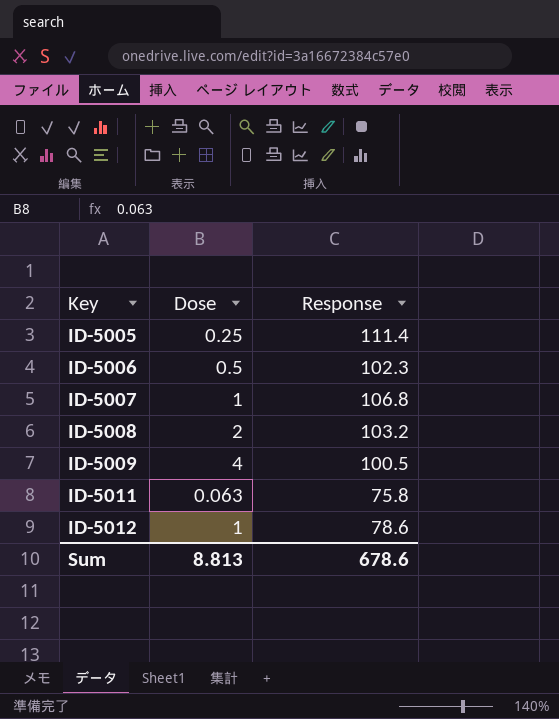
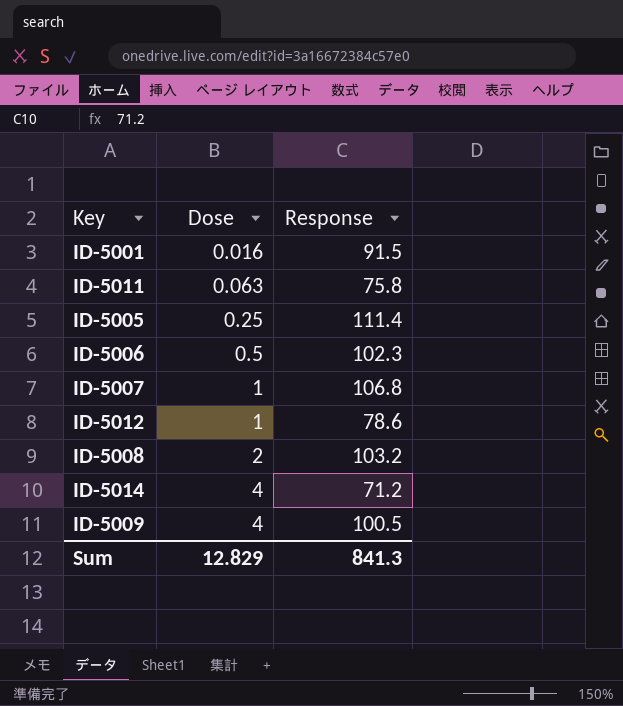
row order: Key ascending -> Dose ascending
row ID-5001: none -> 0.016 | 91.5
row ID-5014: none -> 4 | 71.2
Sum | Dose: 8.813 -> 12.829
Sum | Response: 678.6 -> 841.3

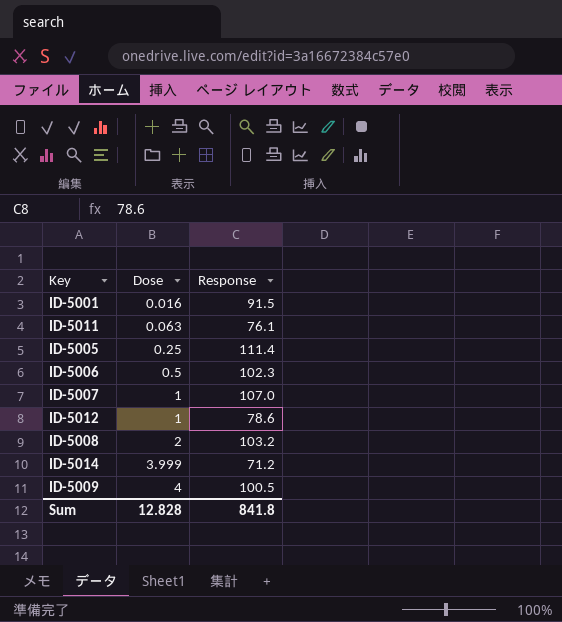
ID-5011 | Response: 75.8 -> 76.1
ID-5007 | Response: 106.8 -> 107.0
ID-5014 | Dose: 4 -> 3.999
Sum | Dose: 12.829 -> 12.828
Sum | Response: 841.3 -> 841.8

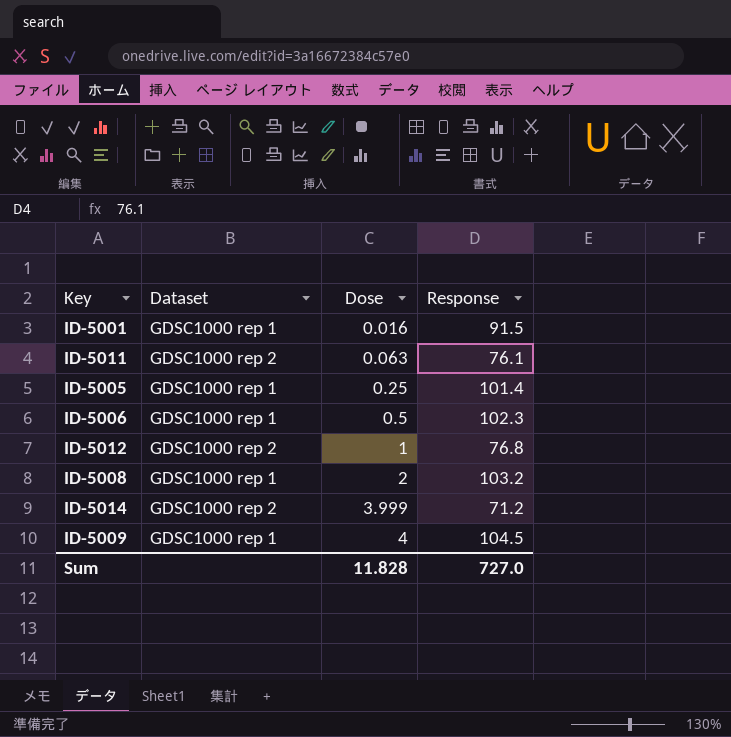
column Dataset | position: none -> 2
row ID-5007: 1 | 107.0 -> none
ID-5005 | Response: 111.4 -> 101.4
ID-5012 | Response: 78.6 -> 76.8
ID-5009 | Response: 100.5 -> 104.5
Sum | Dose: 12.828 -> 11.828
Sum | Response: 841.8 -> 727.0

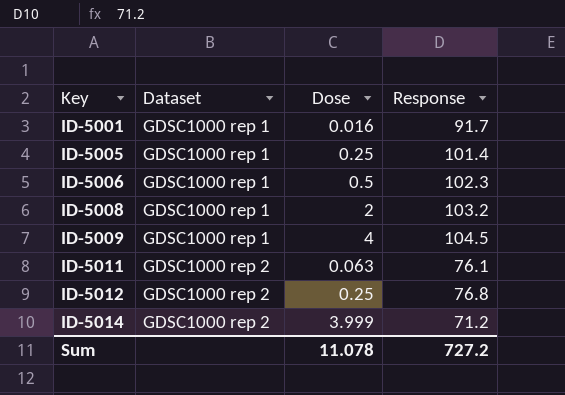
row order: Dose ascending -> Key ascending
ID-5001 | Response: 91.5 -> 91.7
ID-5012 | Dose: 1 -> 0.25
Sum | Dose: 11.828 -> 11.078
Sum | Response: 727.0 -> 727.2

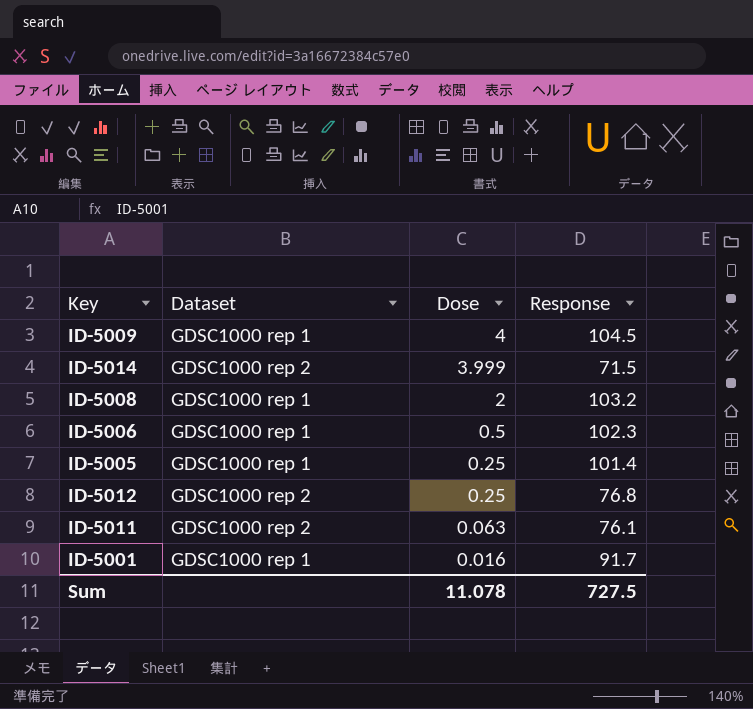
row order: Key ascending -> Dose descending
ID-5014 | Response: 71.2 -> 71.5
Sum | Response: 727.2 -> 727.5

